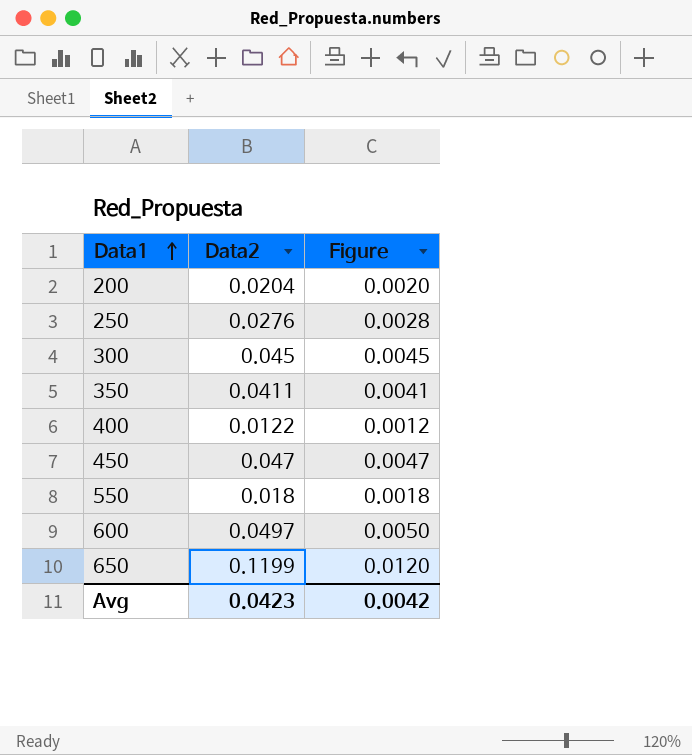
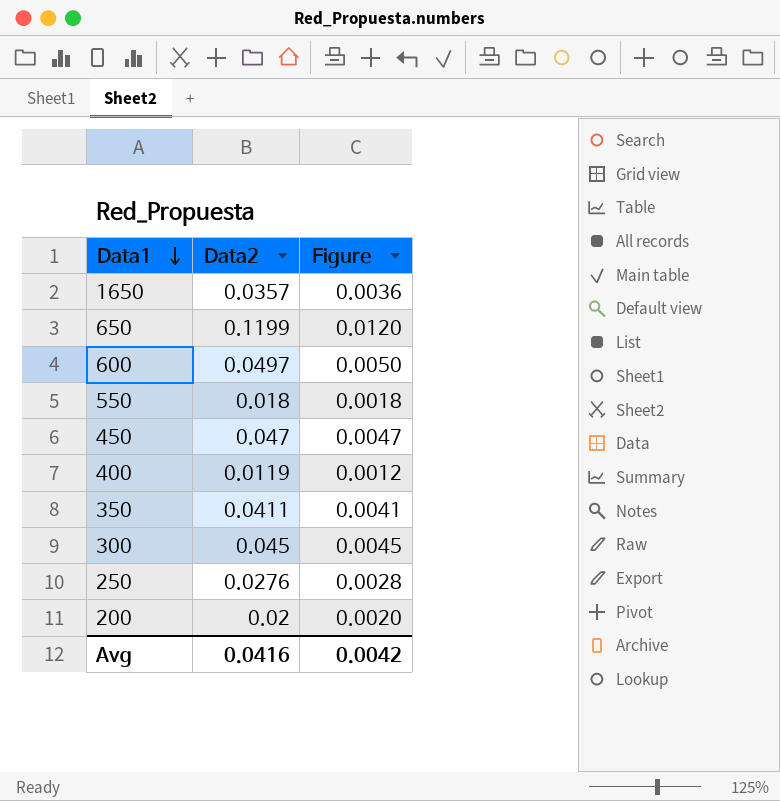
row order: Data1 ascending -> Data1 descending
row 1650: none -> 0.0357 | 0.0036
400 | Data2: 0.0122 -> 0.0119
200 | Data2: 0.0204 -> 0.02
Avg | Data2: 0.0423 -> 0.0416

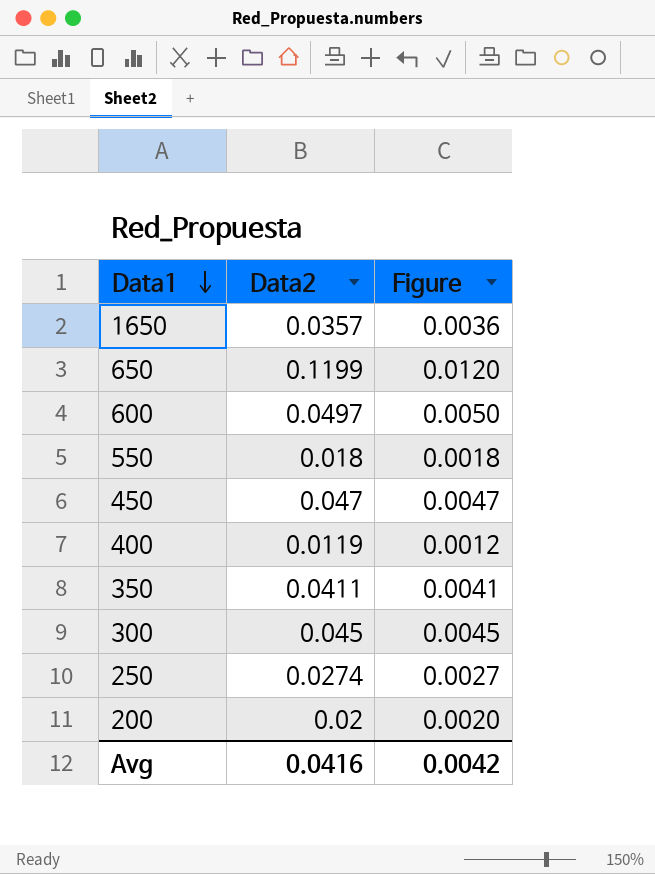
250 | Data2: 0.0276 -> 0.0274
250 | Figure: 0.0028 -> 0.0027

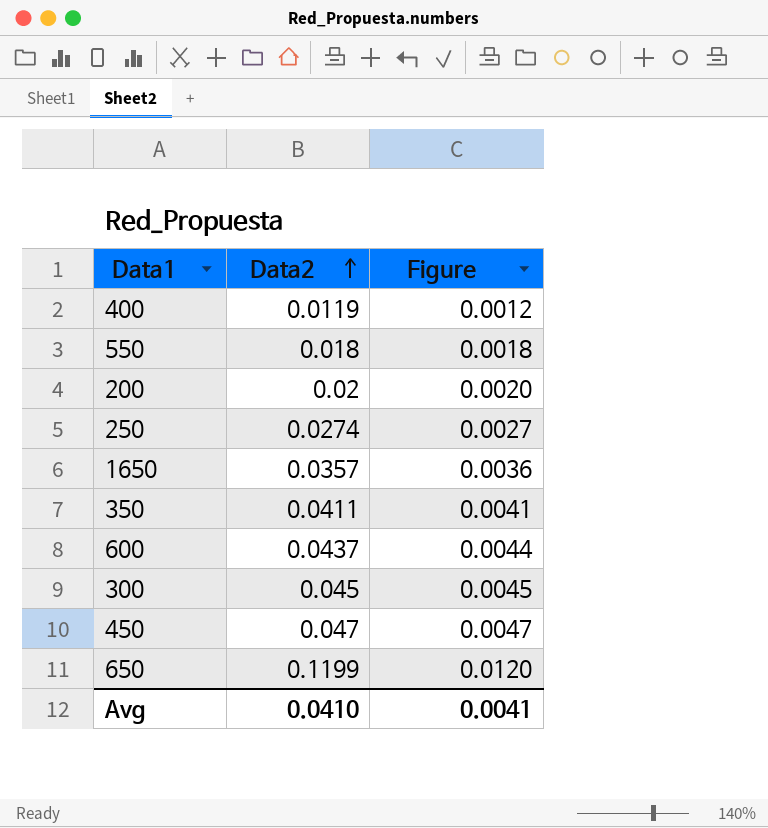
row order: Data1 descending -> Data2 ascending
600 | Data2: 0.0497 -> 0.0437
600 | Figure: 0.0050 -> 0.0044
Avg | Data2: 0.0416 -> 0.0410
Avg | Figure: 0.0042 -> 0.0041

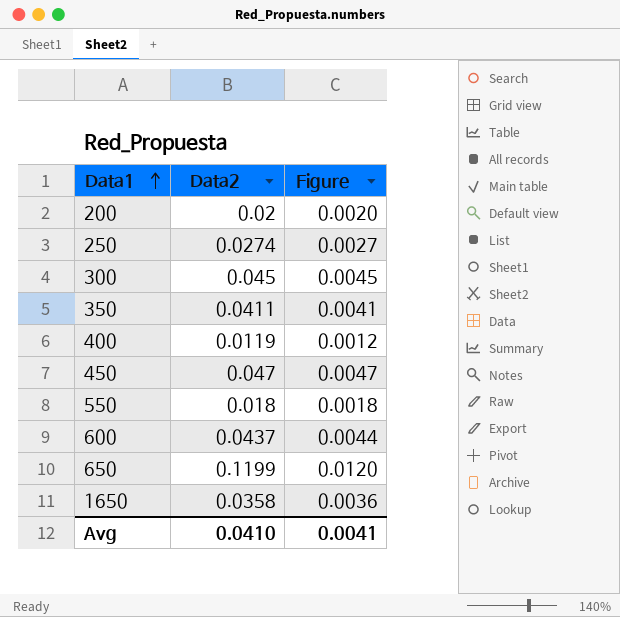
row order: Data2 ascending -> Data1 ascending
1650 | Data2: 0.0357 -> 0.0358

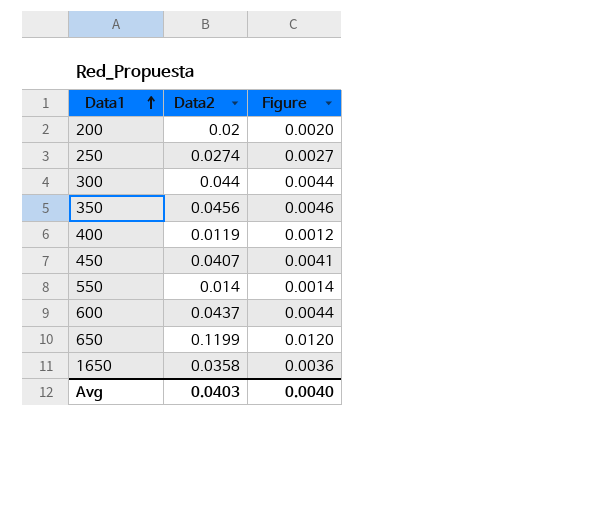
300 | Data2: 0.045 -> 0.044
300 | Figure: 0.0045 -> 0.0044
350 | Data2: 0.0411 -> 0.0456
350 | Figure: 0.0041 -> 0.0046
450 | Data2: 0.047 -> 0.0407
450 | Figure: 0.0047 -> 0.0041
550 | Data2: 0.018 -> 0.014
550 | Figure: 0.0018 -> 0.0014
Avg | Data2: 0.0410 -> 0.0403
Avg | Figure: 0.0041 -> 0.0040

